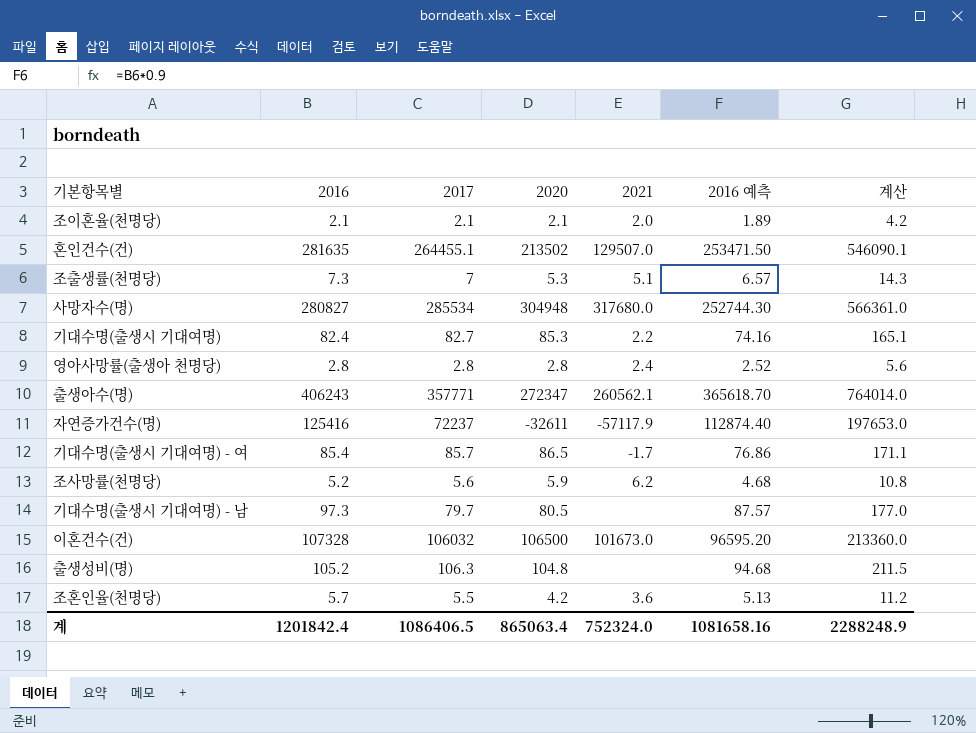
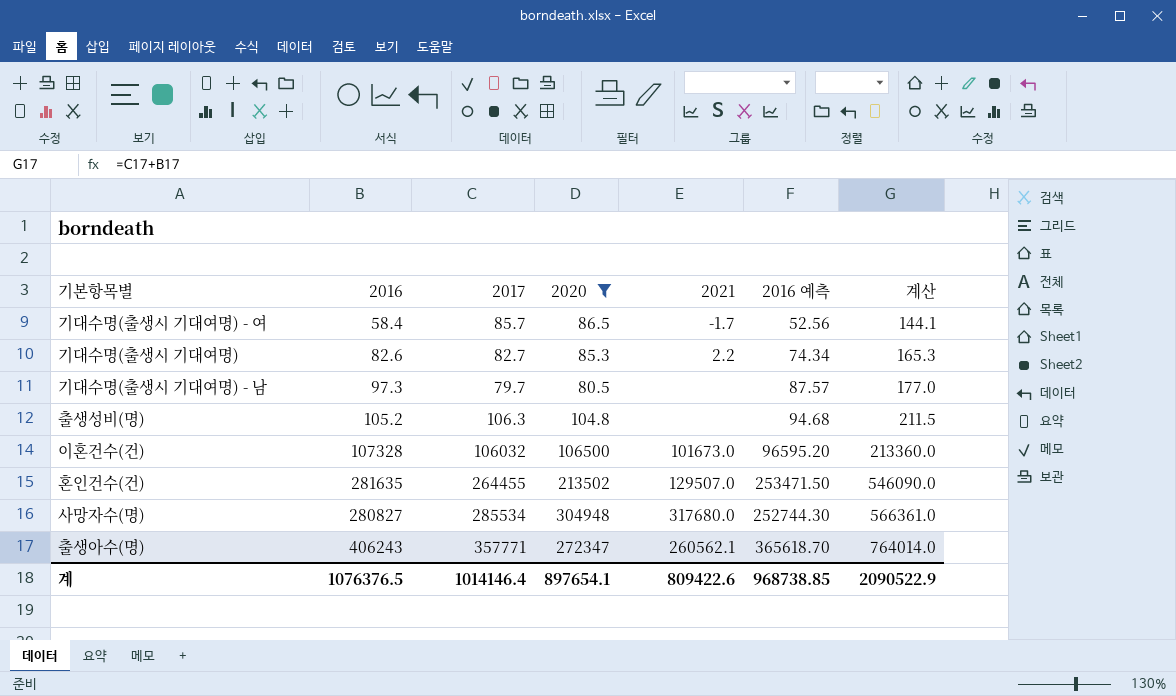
filter: none -> 2020 >= 80.5
row order: none -> 계산 ascending
기대수명(출생시 기대여명) - 여 | 2016: 85.4 -> 58.4
기대수명(출생시 기대여명) - 여 | 2016 예측: 76.86 -> 52.56
기대수명(출생시 기대여명) - 여 | 계산: 171.1 -> 144.1
기대수명(출생시 기대여명) | 2016: 82.4 -> 82.6
기대수명(출생시 기대여명) | 2016 예측: 74.16 -> 74.34
기대수명(출생시 기대여명) | 계산: 165.1 -> 165.3
혼인건수(건) | 2017: 264455.1 -> 264455
혼인건수(건) | 계산: 546090.1 -> 546090.0
계 | 2016: 1201842.4 -> 1076376.5
계 | 2017: 1086406.5 -> 1014146.4
계 | 2020: 865063.4 -> 897654.1
계 | 2021: 752324.0 -> 809422.6
계 | 2016 예측: 1081658.16 -> 968738.85
계 | 계산: 2288248.9 -> 2090522.9

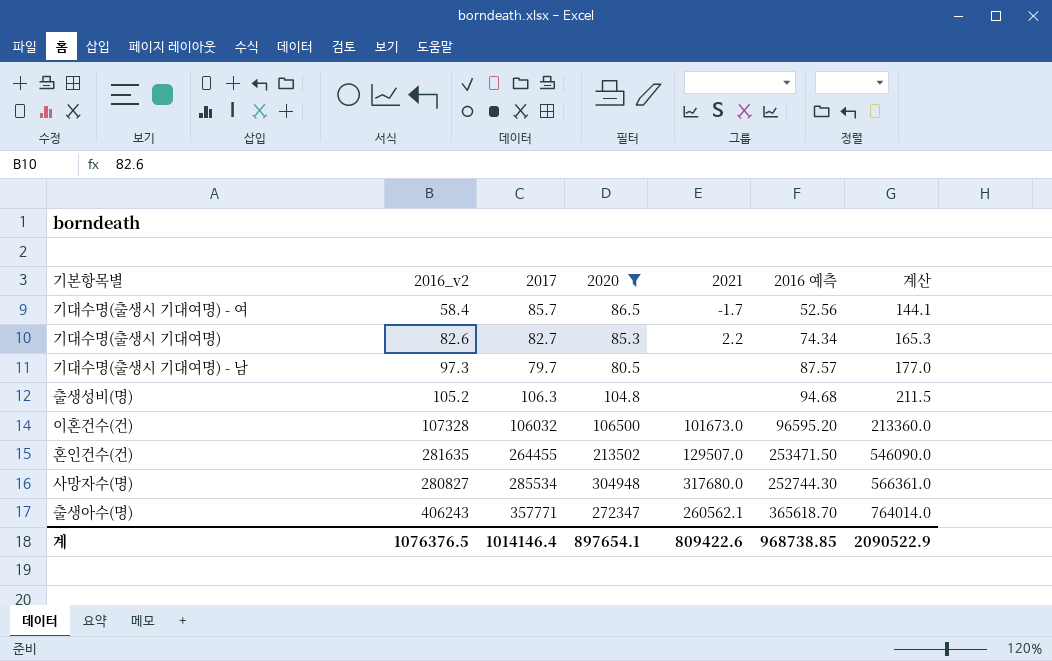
column name: 2016 -> 2016_v2

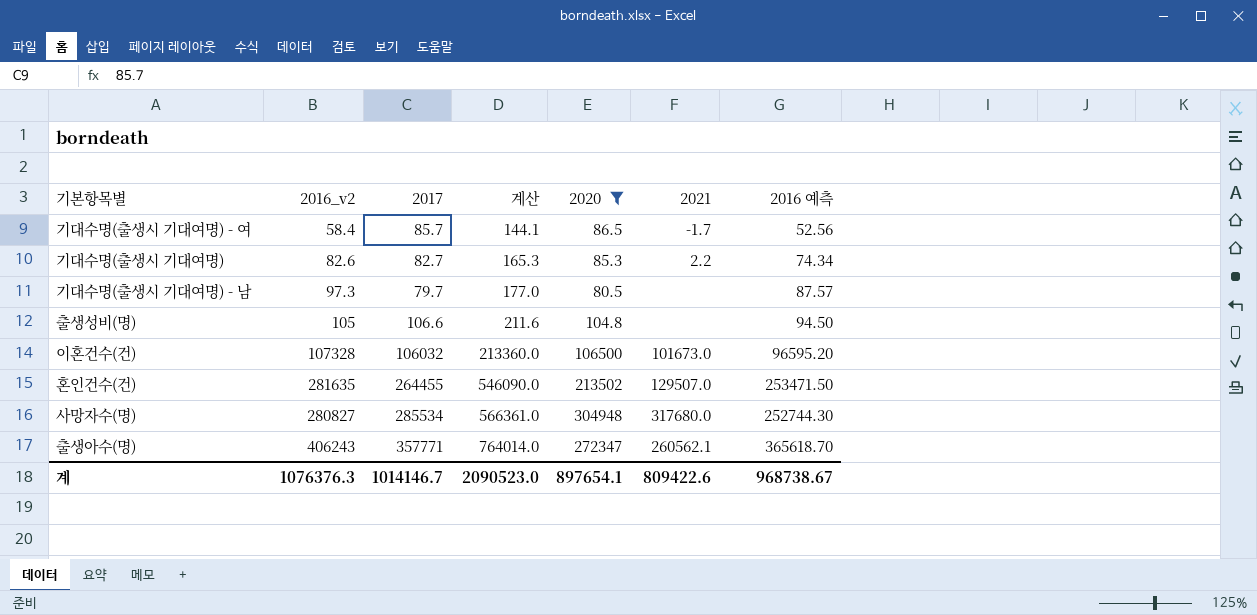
column 계산 | position: 7 -> 4
출생성비(명) | 2016_v2: 105.2 -> 105
출생성비(명) | 2017: 106.3 -> 106.6
출생성비(명) | 계산: 211.5 -> 211.6
출생성비(명) | 2016 예측: 94.68 -> 94.50
계 | 2016_v2: 1076376.5 -> 1076376.3
계 | 2017: 1014146.4 -> 1014146.7
계 | 계산: 2090522.9 -> 2090523.0
계 | 2016 예측: 968738.85 -> 968738.67

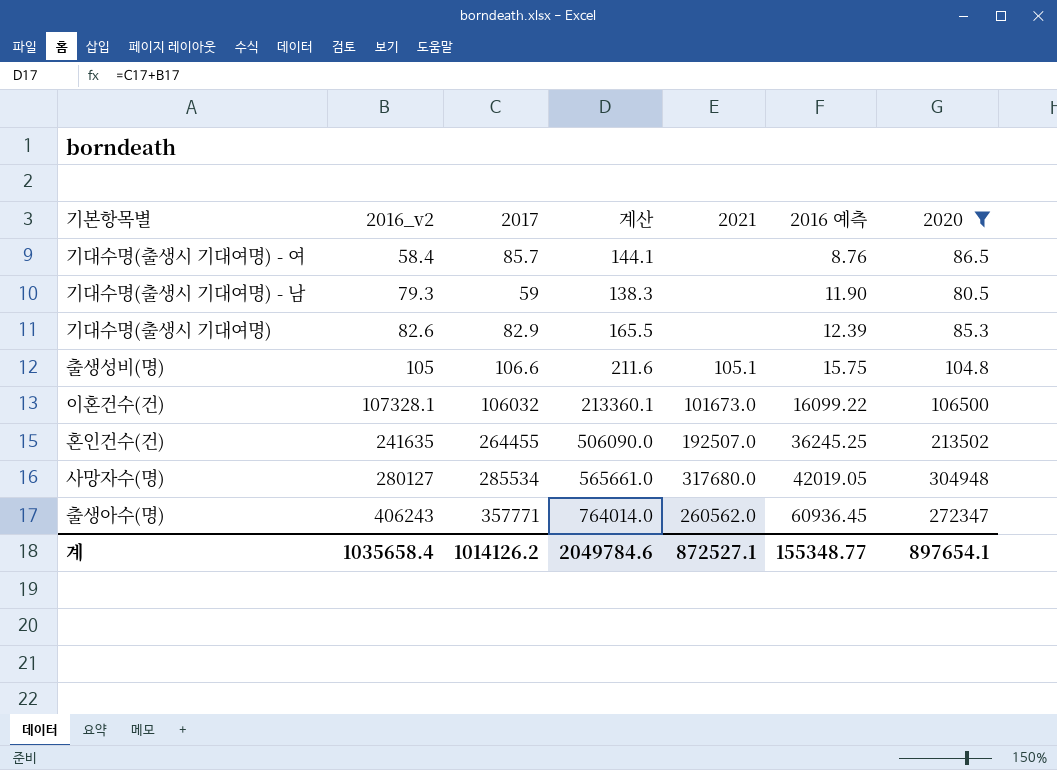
row order: 계산 ascending -> 2016_v2 ascending
column 2016 예측 | formula: [2016_v2] * 0.9 -> [2016_v2] * 0.15
column 2020 | position: 5 -> 7
기대수명(출생시 기대여명) - 여 | 2021: -1.7 -> none
기대수명(출생시 기대여명) - 남 | 2016_v2: 97.3 -> 79.3
기대수명(출생시 기대여명) - 남 | 2017: 79.7 -> 59
기대수명(출생시 기대여명) - 남 | 계산: 177.0 -> 138.3
기대수명(출생시 기대여명) | 2017: 82.7 -> 82.9
기대수명(출생시 기대여명) | 계산: 165.3 -> 165.5
기대수명(출생시 기대여명) | 2021: 2.2 -> none
출생성비(명) | 2021: none -> 105.1
이혼건수(건) | 2016_v2: 107328 -> 107328.1
이혼건수(건) | 계산: 213360.0 -> 213360.1
혼인건수(건) | 2016_v2: 281635 -> 241635
혼인건수(건) | 계산: 546090.0 -> 506090.0
혼인건수(건) | 2021: 129507.0 -> 192507.0
사망자수(명) | 2016_v2: 280827 -> 280127
사망자수(명) | 계산: 566361.0 -> 565661.0
출생아수(명) | 2021: 260562.1 -> 260562.0
계 | 2016_v2: 1076376.3 -> 1035658.4
계 | 2017: 1014146.7 -> 1014126.2
계 | 계산: 2090523.0 -> 2049784.6
계 | 2021: 809422.6 -> 872527.1
계 | 2016 예측: 968738.67 -> 155348.77

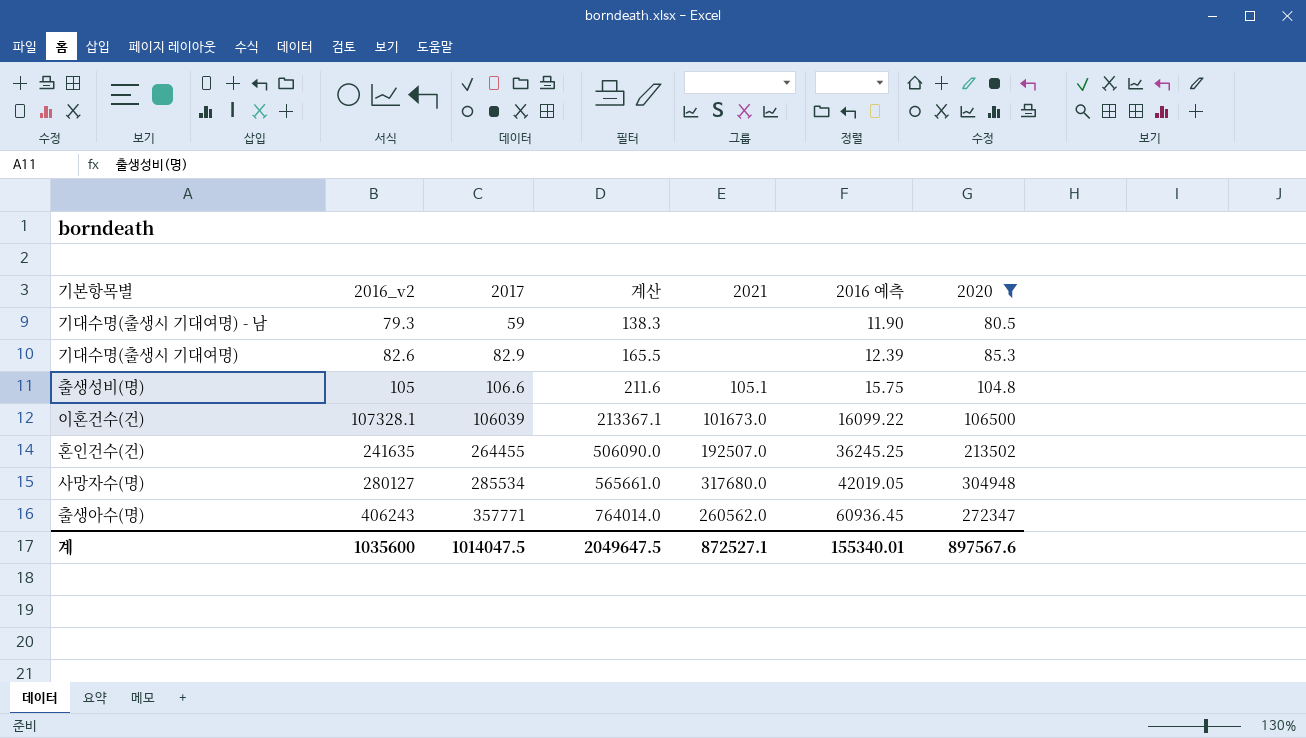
row 기대수명(출생시 기대여명) - 여: 58.4 | 85.7 | 144.1 | none | 8.76 | 86.5 -> none
이혼건수(건) | 2017: 106032 -> 106039
이혼건수(건) | 계산: 213360.1 -> 213367.1
계 | 2016_v2: 1035658.4 -> 1035600
계 | 2017: 1014126.2 -> 1014047.5
계 | 계산: 2049784.6 -> 2049647.5
계 | 2016 예측: 155348.77 -> 155340.01
계 | 2020: 897654.1 -> 897567.6

